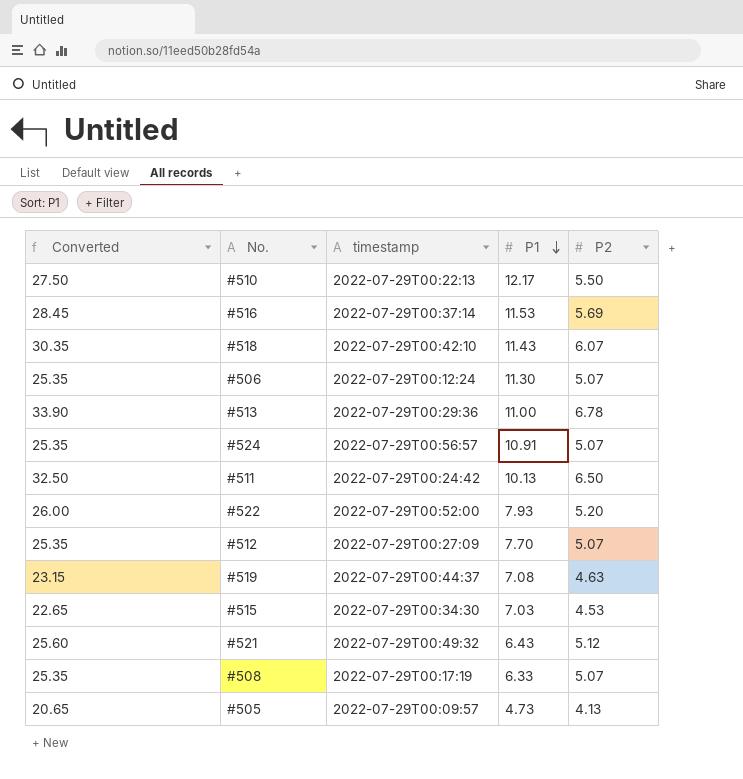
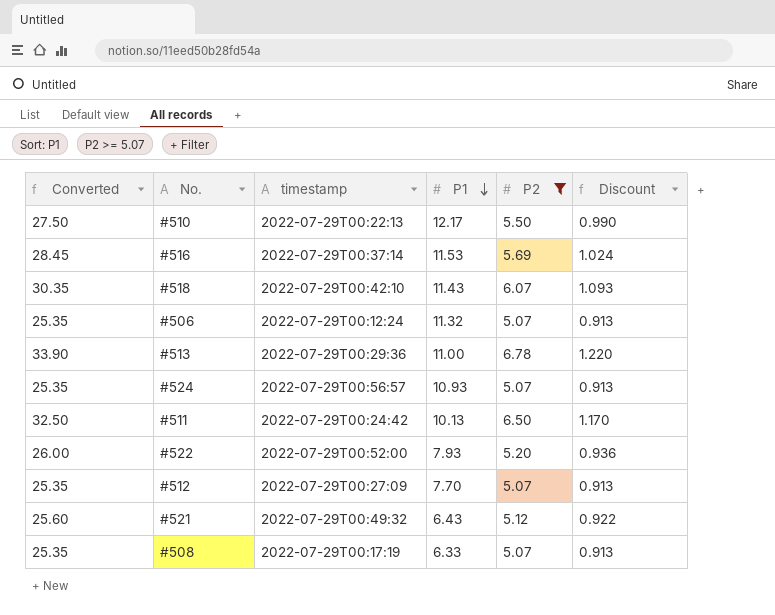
filter: none -> P2 >= 5.07
column Discount | formula: none -> [P2] * 0.18
#506 | P1: 11.30 -> 11.32
#524 | P1: 10.91 -> 10.93

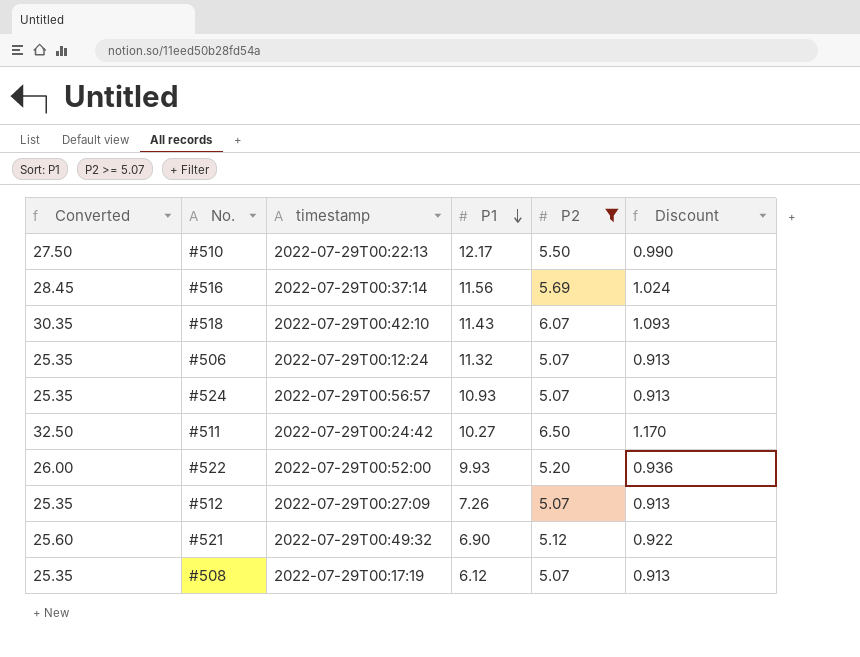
row #513: 33.90 | 2022-07-29T00:29:36 | 11.00 | 6.78 | 1.220 -> none
#516 | P1: 11.53 -> 11.56
#511 | P1: 10.13 -> 10.27
#522 | P1: 7.93 -> 9.93
#512 | P1: 7.70 -> 7.26
#521 | P1: 6.43 -> 6.90
#508 | P1: 6.33 -> 6.12

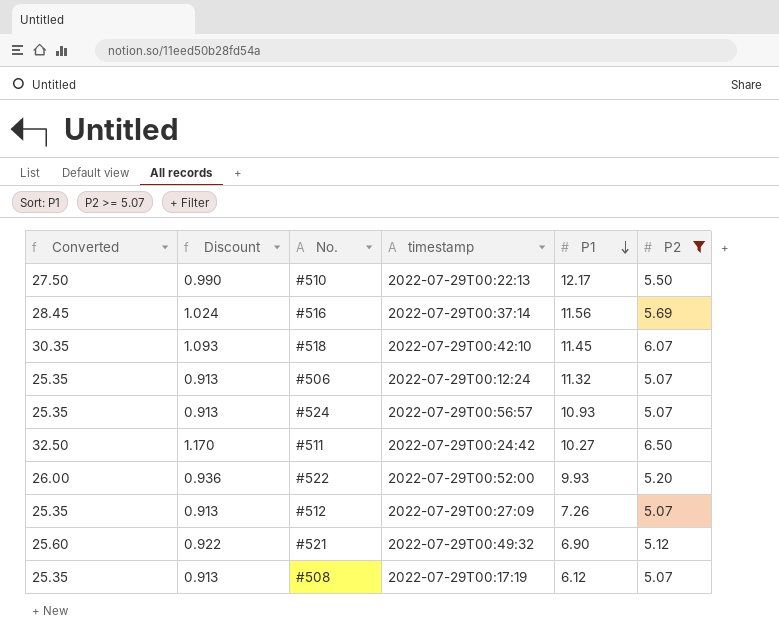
column Discount | position: 6 -> 2
#518 | P1: 11.43 -> 11.45

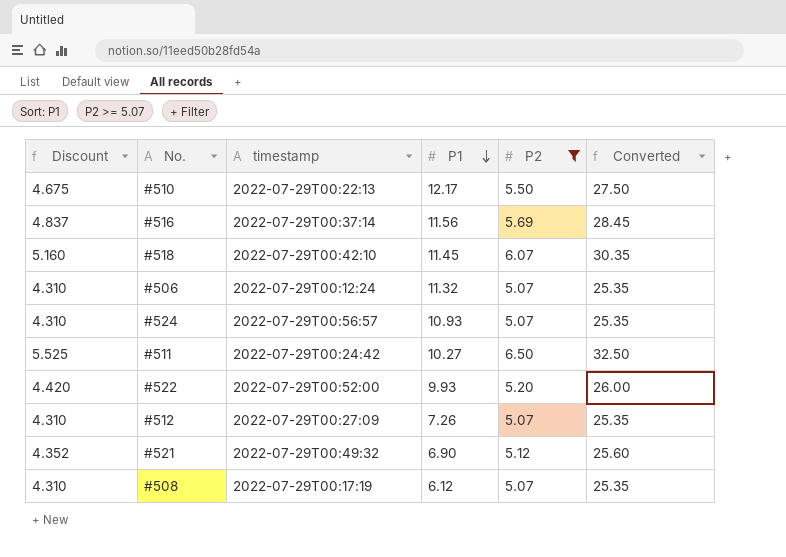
column Discount | formula: [P2] * 0.18 -> [P2] * 0.85
column Converted | position: 1 -> 6

